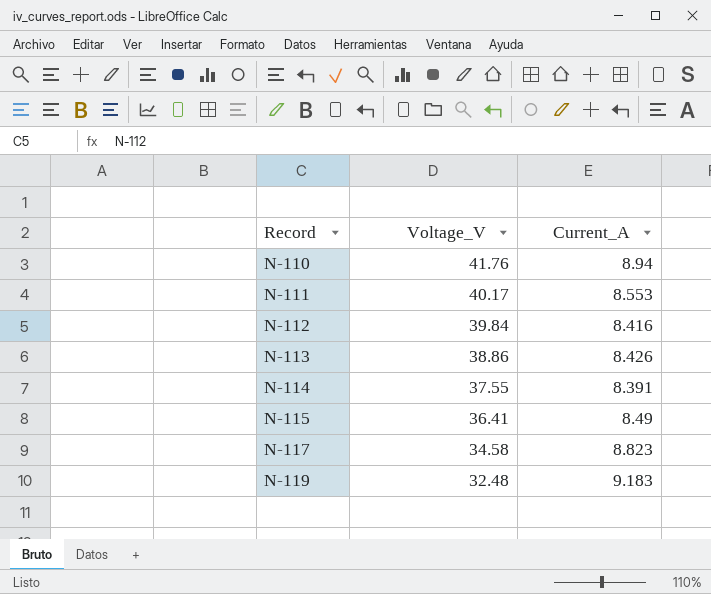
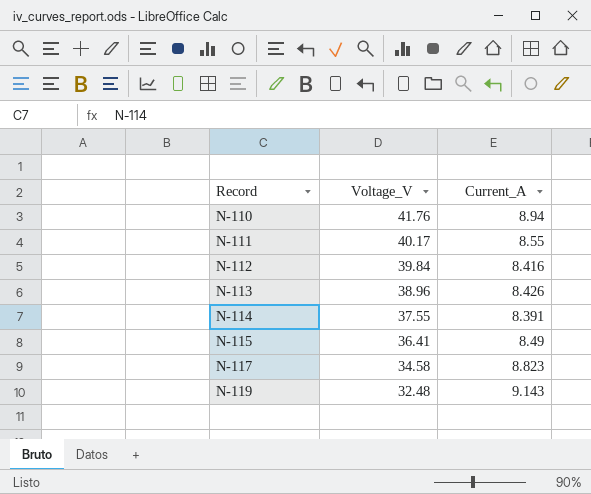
N-111 | Current_A: 8.553 -> 8.55
N-113 | Voltage_V: 38.86 -> 38.96
N-119 | Current_A: 9.183 -> 9.143

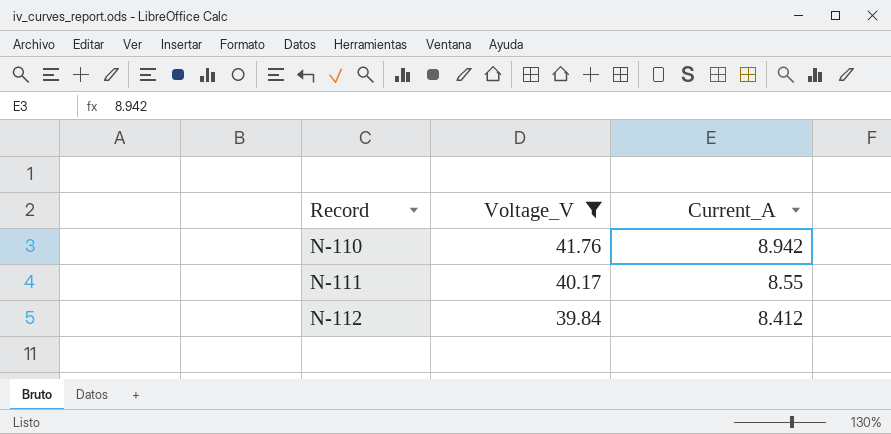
filter: none -> Voltage_V >= 39.84
N-110 | Current_A: 8.94 -> 8.942
N-112 | Current_A: 8.416 -> 8.412

